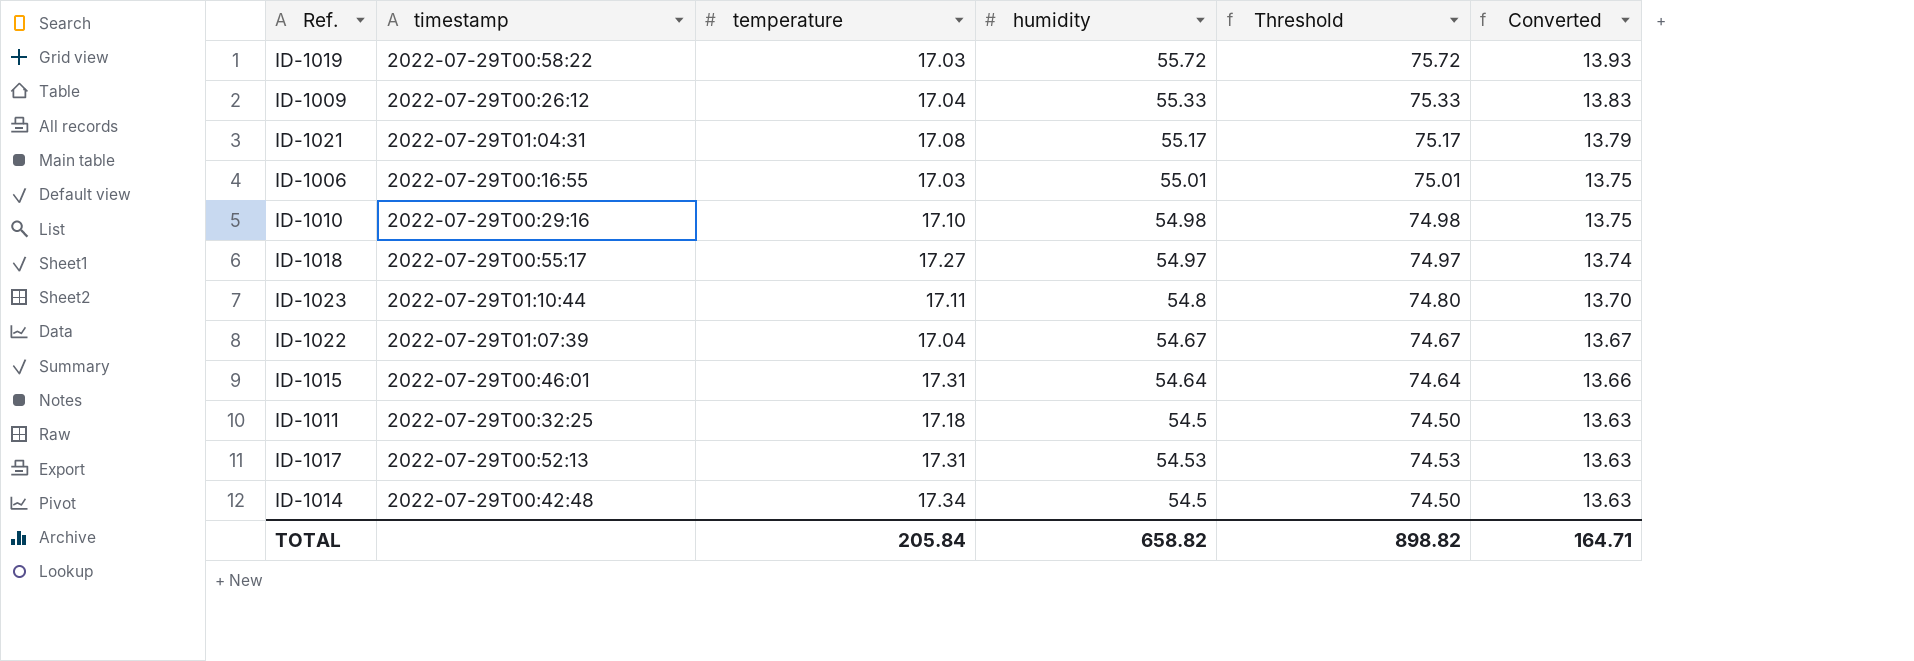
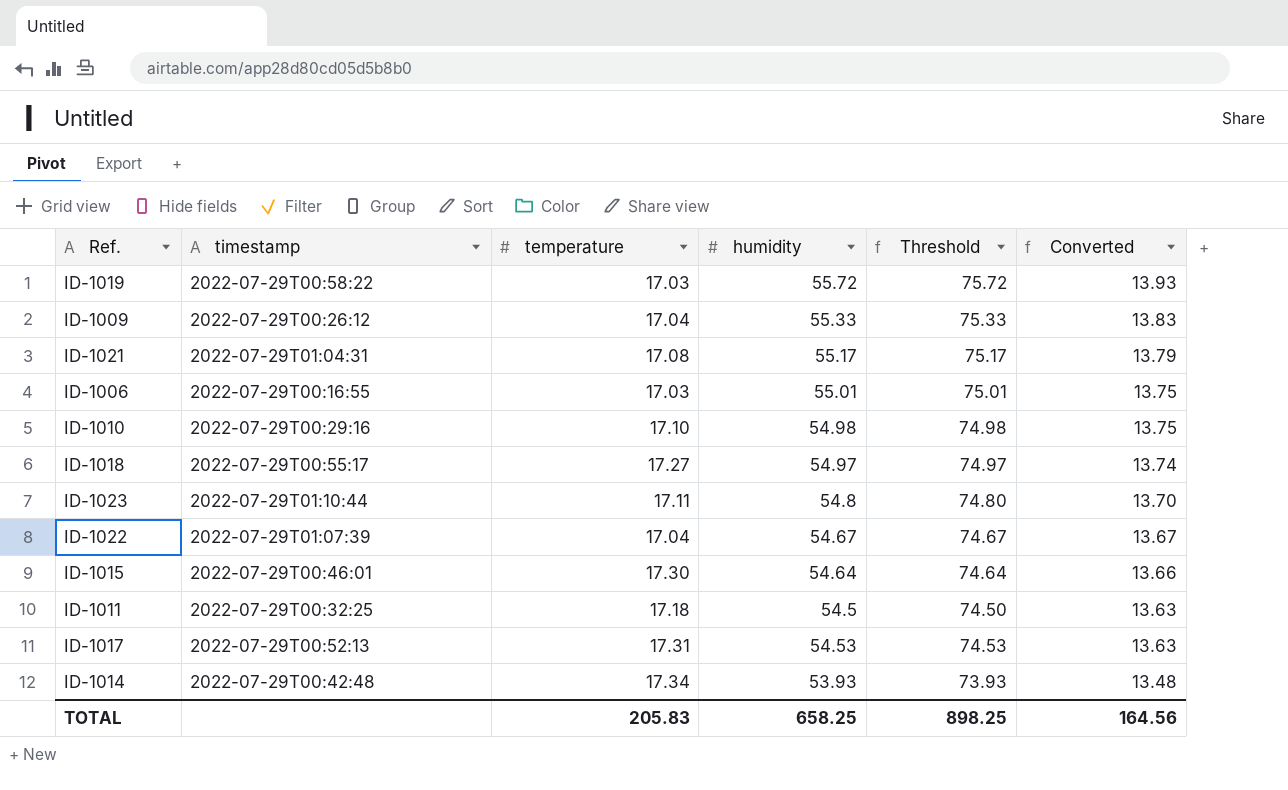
ID-1015 | temperature: 17.31 -> 17.30
ID-1014 | humidity: 54.5 -> 53.93
ID-1014 | Threshold: 74.50 -> 73.93
ID-1014 | Converted: 13.63 -> 13.48
TOTAL | temperature: 205.84 -> 205.83
TOTAL | humidity: 658.82 -> 658.25
TOTAL | Threshold: 898.82 -> 898.25
TOTAL | Converted: 164.71 -> 164.56

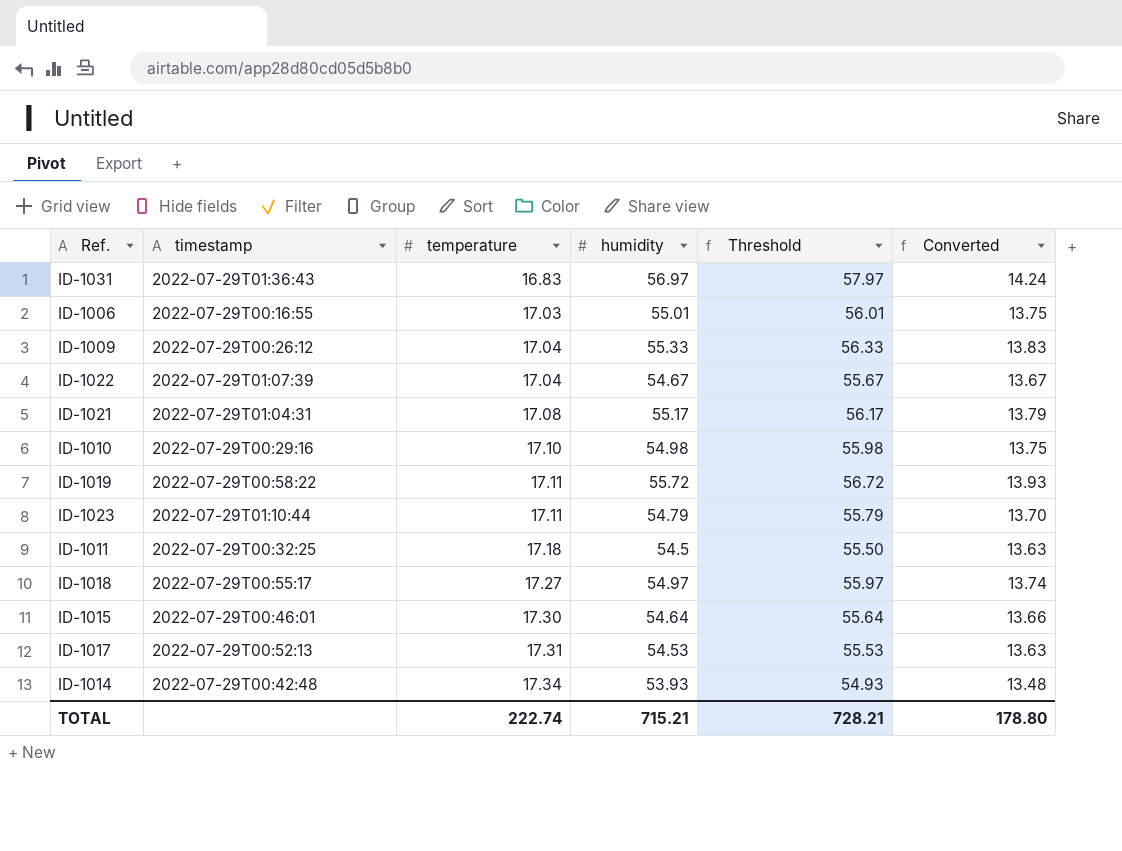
row order: Converted descending -> temperature ascending
column Threshold | formula: [humidity] + 20 -> [humidity] + 1
row ID-1031: none -> 2022-07-29T01:36:43 | 16.83 | 56.97 | 57.97 | 14.24
ID-1019 | temperature: 17.03 -> 17.11
ID-1023 | humidity: 54.8 -> 54.79
TOTAL | temperature: 205.83 -> 222.74
TOTAL | humidity: 658.25 -> 715.21
TOTAL | Threshold: 898.25 -> 728.21
TOTAL | Converted: 164.56 -> 178.80

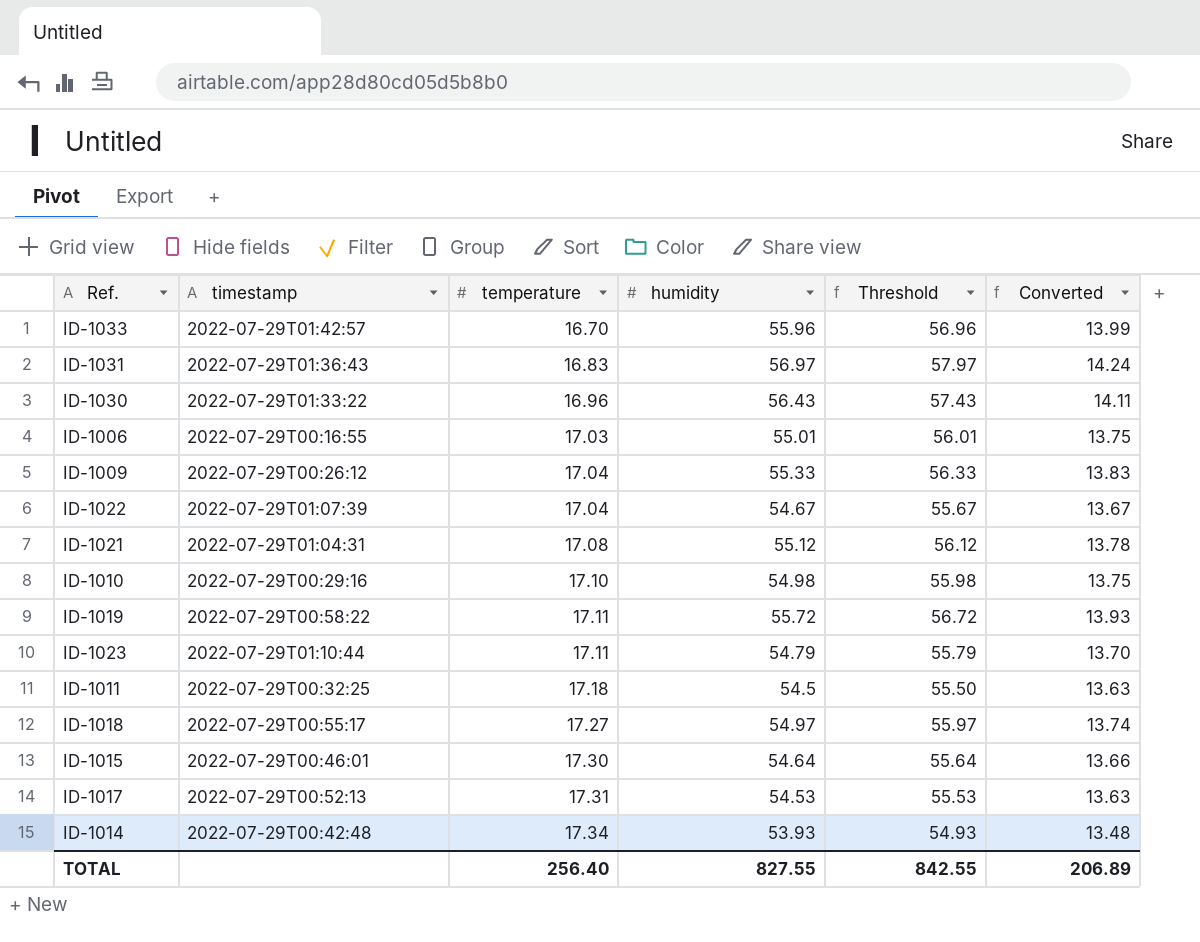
row ID-1033: none -> 2022-07-29T01:42:57 | 16.70 | 55.96 | 56.96 | 13.99
row ID-1030: none -> 2022-07-29T01:33:22 | 16.96 | 56.43 | 57.43 | 14.11
ID-1021 | humidity: 55.17 -> 55.12
ID-1021 | Threshold: 56.17 -> 56.12
ID-1021 | Converted: 13.79 -> 13.78
TOTAL | temperature: 222.74 -> 256.40
TOTAL | humidity: 715.21 -> 827.55
TOTAL | Threshold: 728.21 -> 842.55
TOTAL | Converted: 178.80 -> 206.89

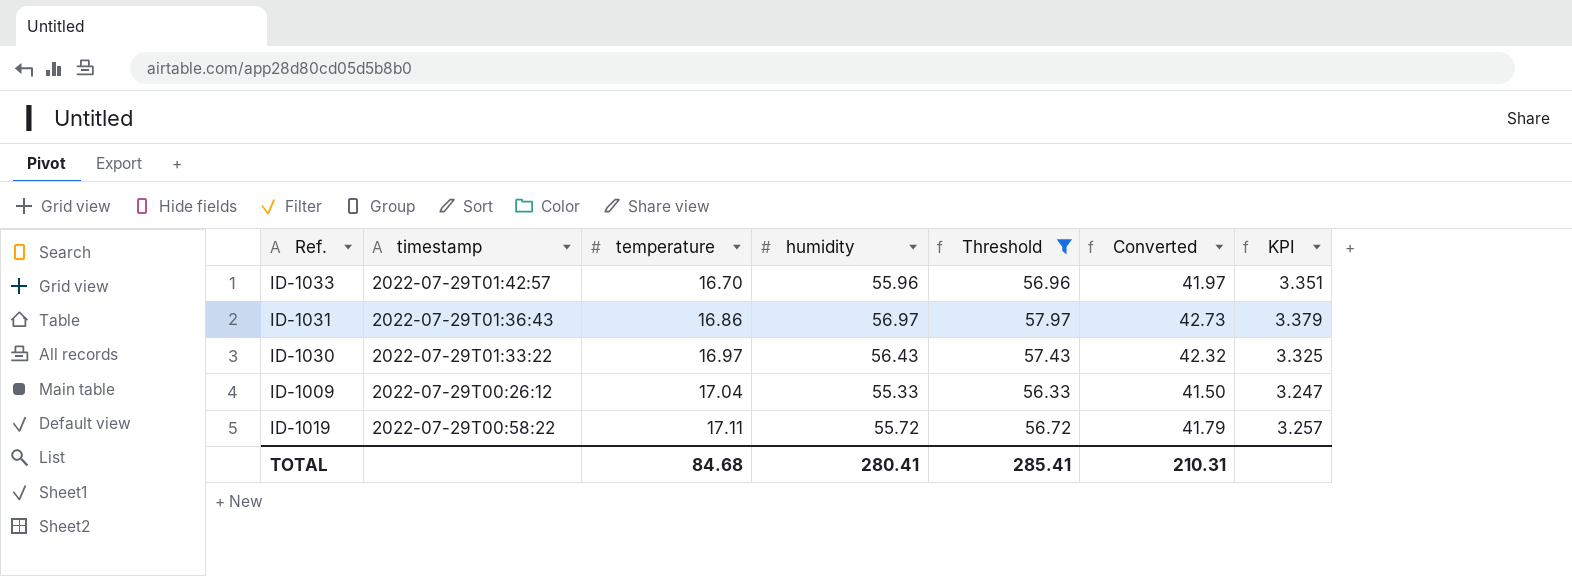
filter: none -> Threshold >= 56.33
column Converted | formula: [humidity] * 0.25 -> [humidity] * 0.75
column KPI | formula: none -> [humidity] / [temperature]
ID-1031 | temperature: 16.83 -> 16.86
ID-1030 | temperature: 16.96 -> 16.97
TOTAL | temperature: 256.40 -> 84.68
TOTAL | humidity: 827.55 -> 280.41
TOTAL | Threshold: 842.55 -> 285.41
TOTAL | Converted: 206.89 -> 210.31

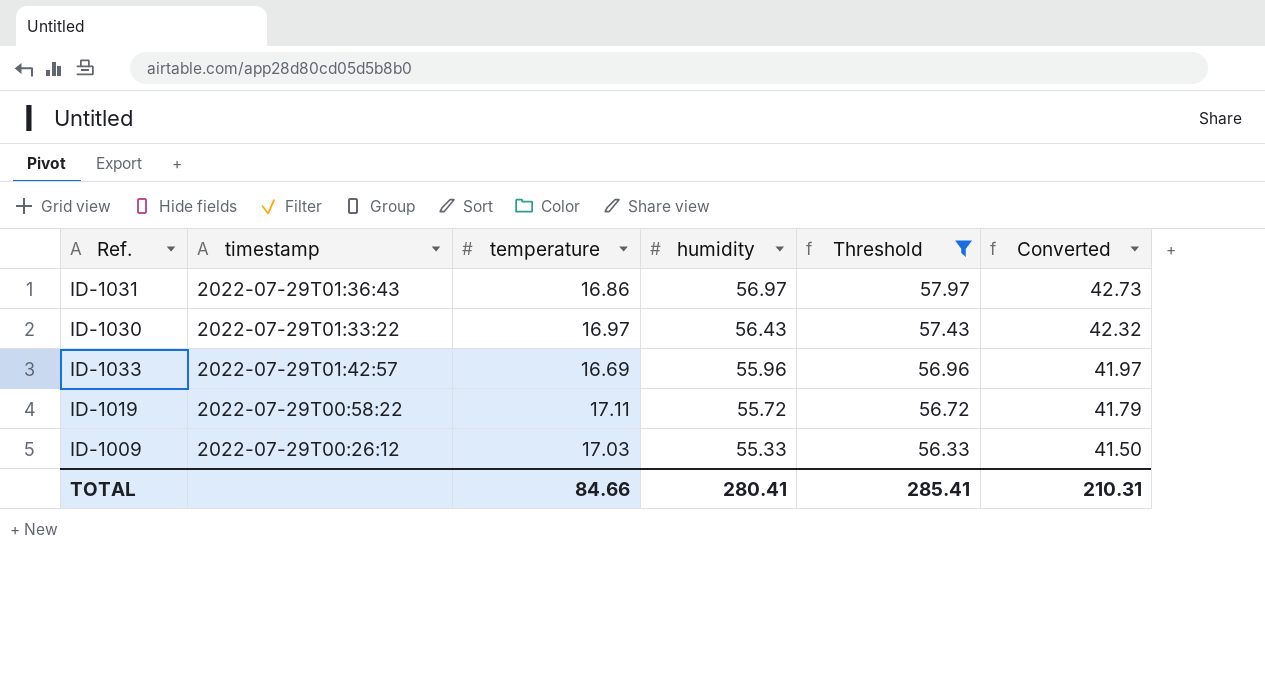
row order: temperature ascending -> humidity descending
column KPI | formula: [humidity] / [temperature] -> none
ID-1033 | temperature: 16.70 -> 16.69
ID-1009 | temperature: 17.04 -> 17.03
TOTAL | temperature: 84.68 -> 84.66

